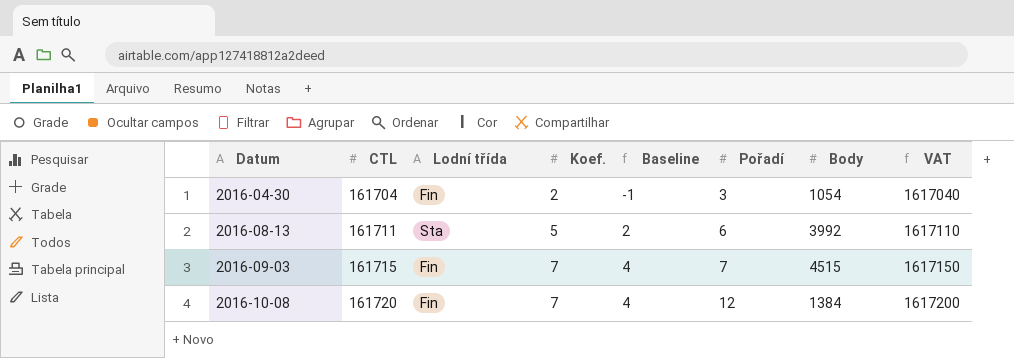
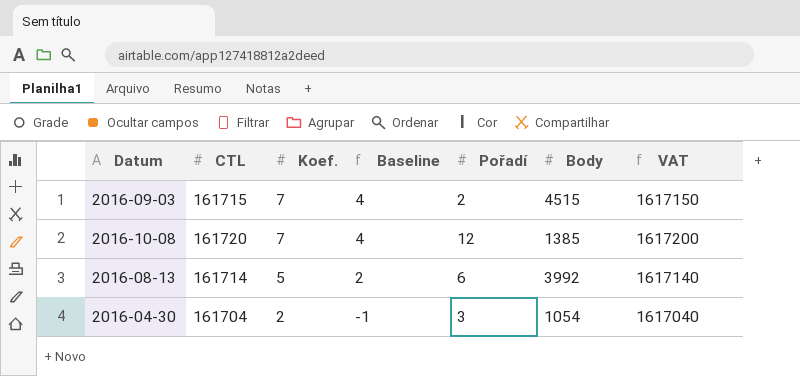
row order: Datum ascending -> Koef. descending
column Lodní třída | position: 3 -> none
2016-09-03 | Pořadí: 7 -> 2
2016-10-08 | Body: 1384 -> 1385
2016-08-13 | CTL: 161711 -> 161714
2016-08-13 | VAT: 1617110 -> 1617140

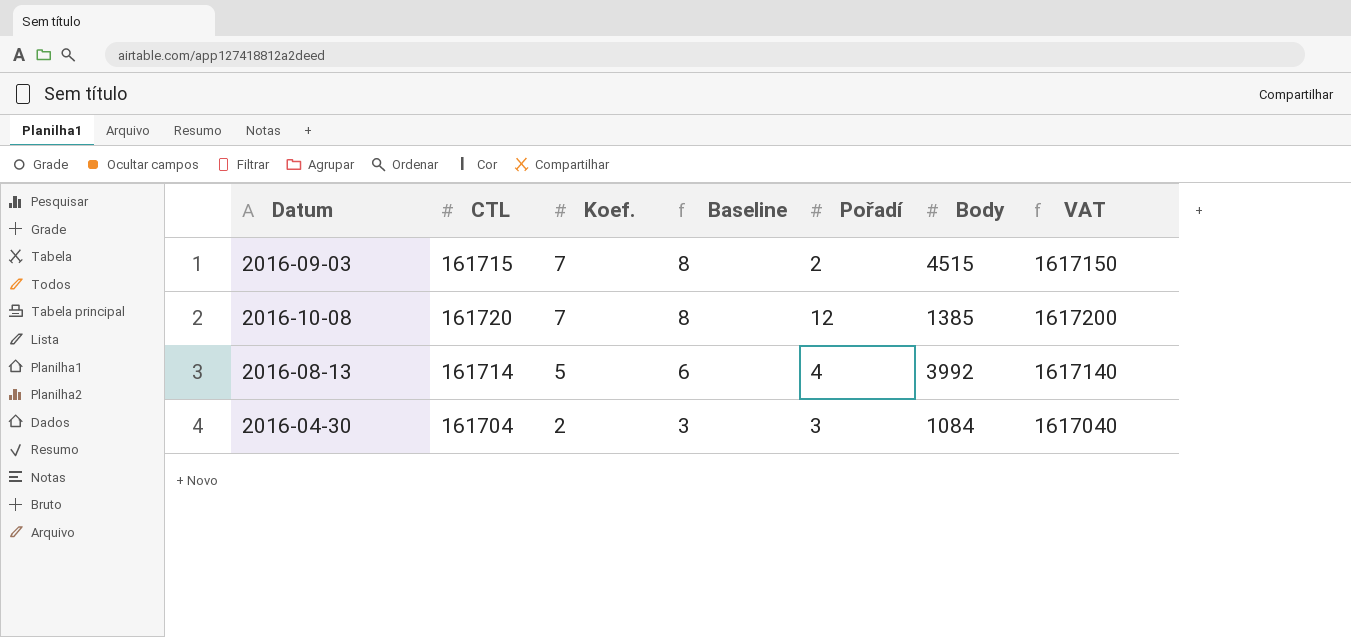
column Baseline | formula: [Koef.] - 3 -> [Koef.] + 1
2016-08-13 | Pořadí: 6 -> 4
2016-04-30 | Body: 1054 -> 1084

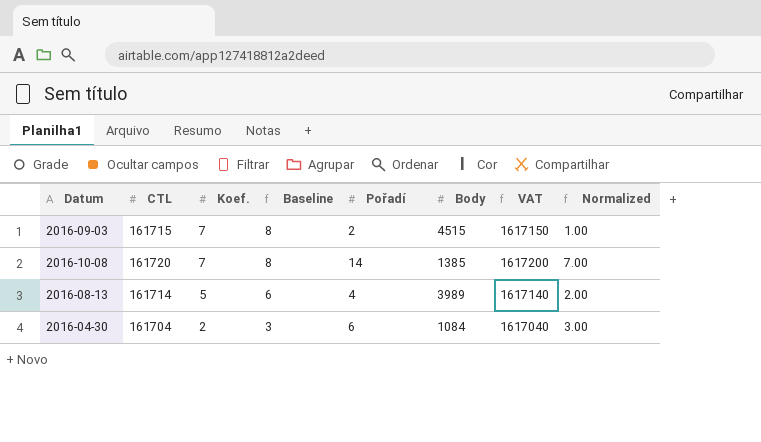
column Normalized | formula: none -> [Pořadí] * 0.5
2016-10-08 | Pořadí: 12 -> 14
2016-08-13 | Body: 3992 -> 3989
2016-04-30 | Pořadí: 3 -> 6

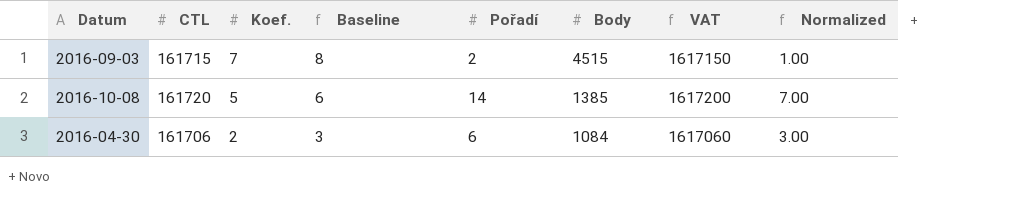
row 2016-08-13: 161714 | 5 | 6 | 4 | 3989 | 1617140 | 2.00 -> none
2016-10-08 | Koef.: 7 -> 5
2016-10-08 | Baseline: 8 -> 6
2016-04-30 | CTL: 161704 -> 161706
2016-04-30 | VAT: 1617040 -> 1617060

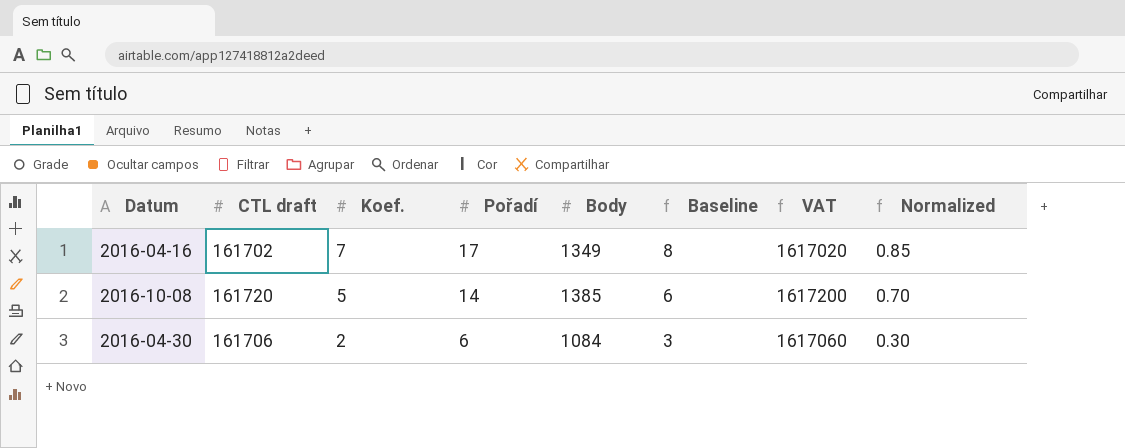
column name: CTL -> CTL draft
column Baseline | position: 4 -> 6
column Normalized | formula: [Pořadí] * 0.5 -> [Pořadí] * 0.05
row 2016-09-03: 161715 | 7 | 8 | 2 | 4515 | 1617150 | 1.00 -> none
row 2016-04-16: none -> 161702 | 7 | 17 | 1349 | 8 | 1617020 | 0.85

